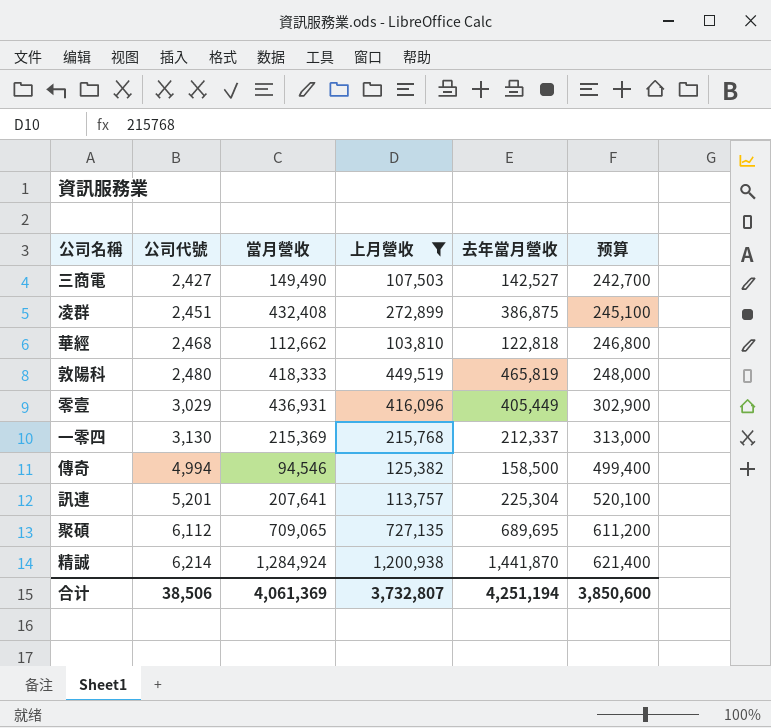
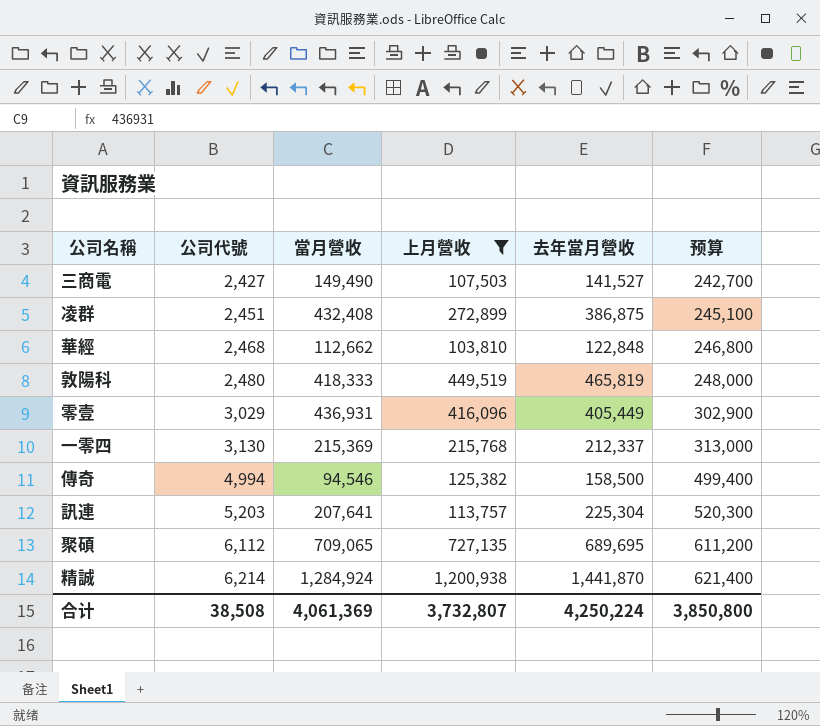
三商電 | 去年當月營收: 142,527 -> 141,527
華經 | 去年當月營收: 122,818 -> 122,848
訊連 | 公司代號: 5,201 -> 5,203
訊連 | 预算: 520,100 -> 520,300
合计 | 公司代號: 38,506 -> 38,508
合计 | 去年當月營收: 4,251,194 -> 4,250,224
合计 | 预算: 3,850,600 -> 3,850,800

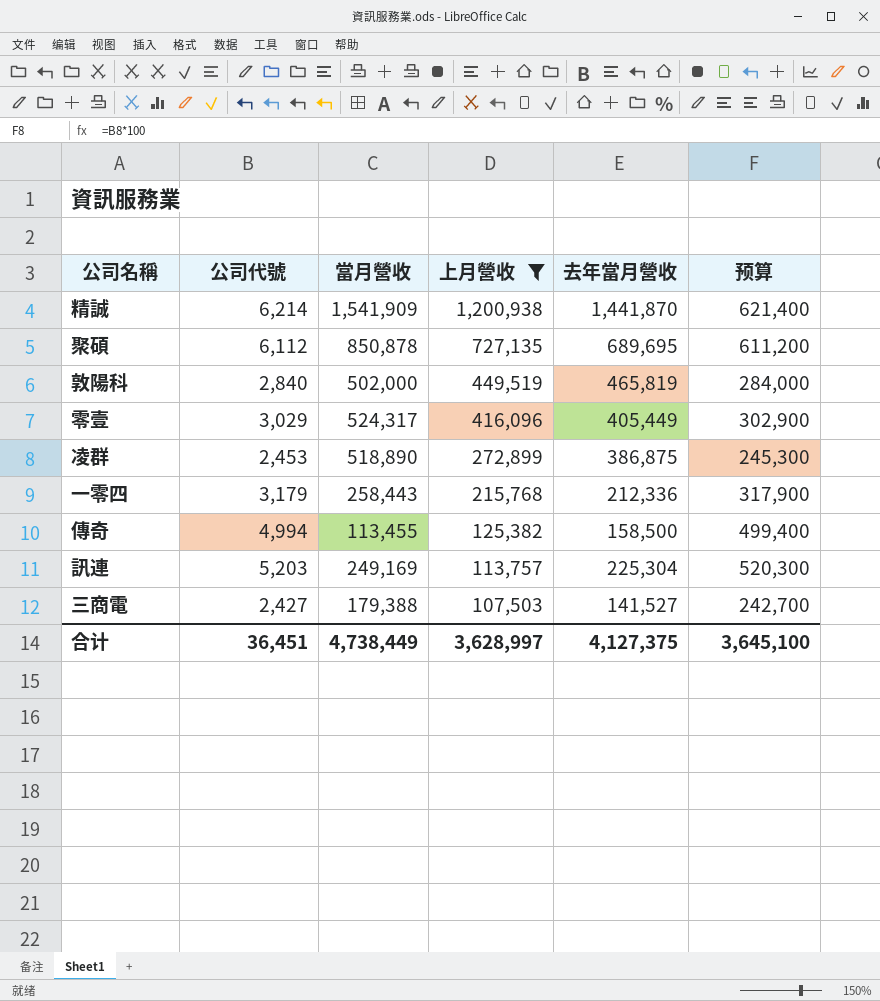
row order: 公司代號 ascending -> 上月營收 descending
row 華經: 2,468 | 112,662 | 103,810 | 122,848 | 246,800 -> none
精誠 | 當月營收: 1,284,924 -> 1,541,909
聚碩 | 當月營收: 709,065 -> 850,878
敦陽科 | 公司代號: 2,480 -> 2,840
敦陽科 | 當月營收: 418,333 -> 502,000
敦陽科 | 预算: 248,000 -> 284,000
零壹 | 當月營收: 436,931 -> 524,317
凌群 | 公司代號: 2,451 -> 2,453
凌群 | 當月營收: 432,408 -> 518,890
凌群 | 预算: 245,100 -> 245,300
一零四 | 公司代號: 3,130 -> 3,179
一零四 | 當月營收: 215,369 -> 258,443
一零四 | 去年當月營收: 212,337 -> 212,336
一零四 | 预算: 313,000 -> 317,900
傳奇 | 當月營收: 94,546 -> 113,455
訊連 | 當月營收: 207,641 -> 249,169
三商電 | 當月營收: 149,490 -> 179,388
合计 | 公司代號: 38,508 -> 36,451
合计 | 當月營收: 4,061,369 -> 4,738,449
合计 | 上月營收: 3,732,807 -> 3,628,997
合计 | 去年當月營收: 4,250,224 -> 4,127,375
合计 | 预算: 3,850,800 -> 3,645,100

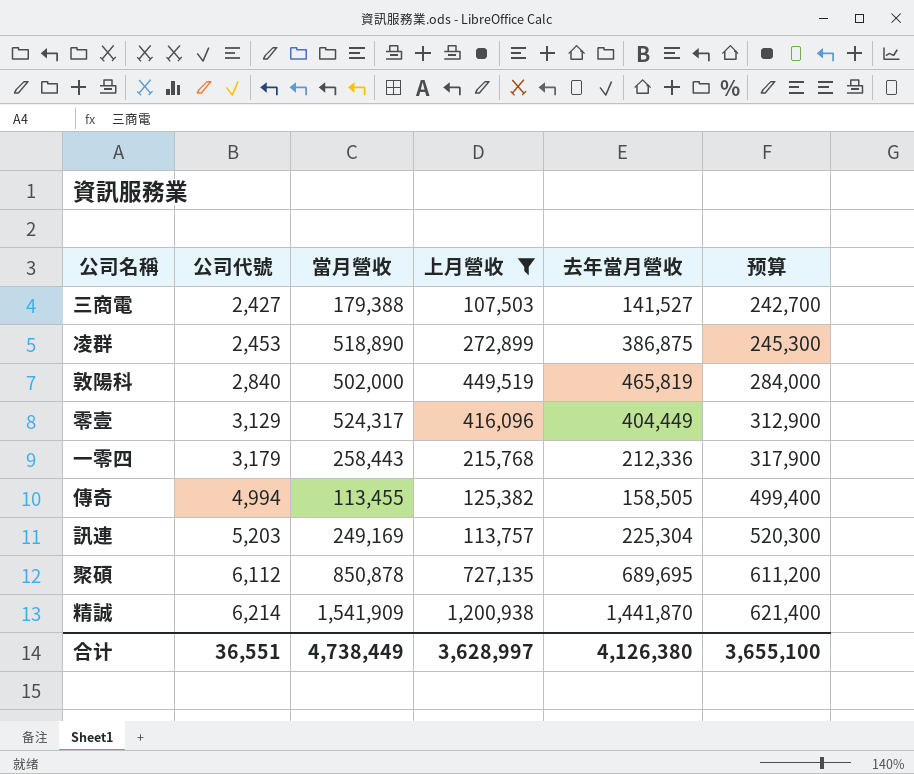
row order: 上月營收 descending -> 公司代號 ascending
零壹 | 公司代號: 3,029 -> 3,129
零壹 | 去年當月營收: 405,449 -> 404,449
零壹 | 预算: 302,900 -> 312,900
傳奇 | 去年當月營收: 158,500 -> 158,505
合计 | 公司代號: 36,451 -> 36,551
合计 | 去年當月營收: 4,127,375 -> 4,126,380
合计 | 预算: 3,645,100 -> 3,655,100

